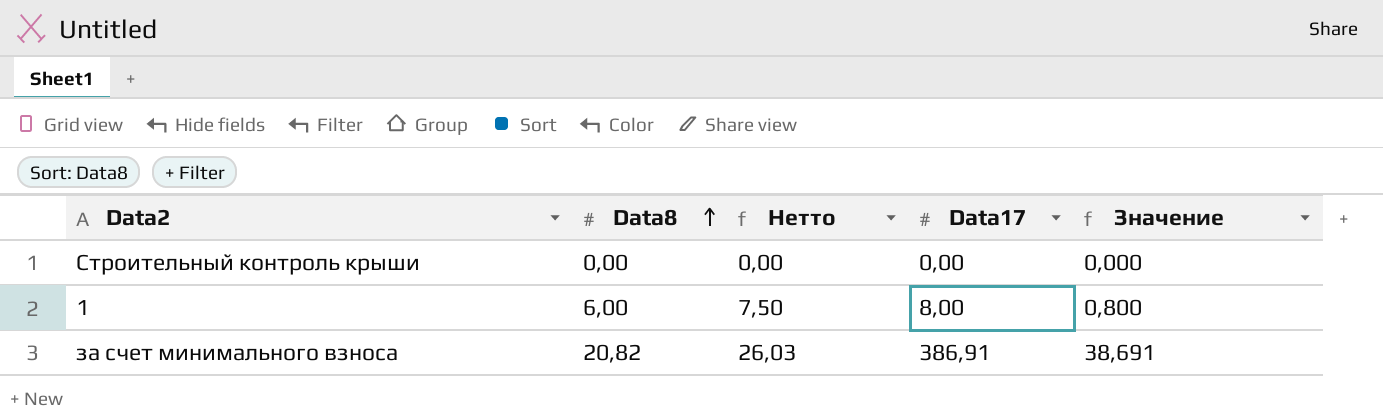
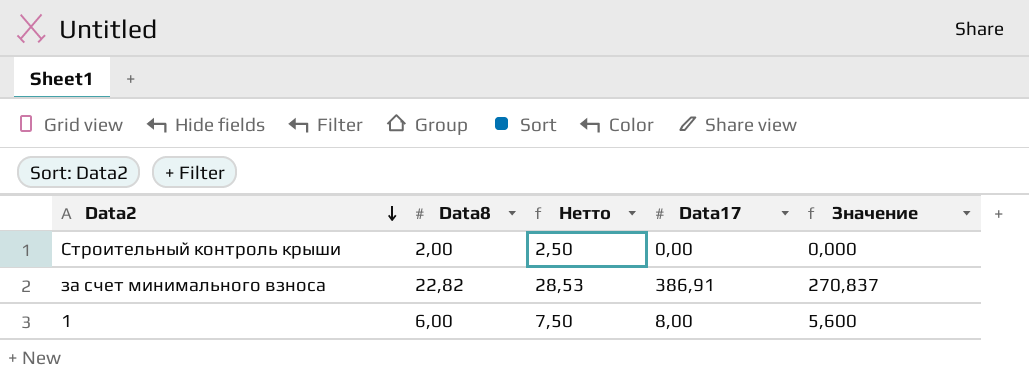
row order: Data8 ascending -> Data2 descending
column Значение | formula: [Data17] * 0,1 -> [Data17] * 0,7
Строительный контроль крыши | Data8: 0,00 -> 2,00
Строительный контроль крыши | Нетто: 0,00 -> 2,50
за счет минимального взноса | Data8: 20,82 -> 22,82
за счет минимального взноса | Нетто: 26,03 -> 28,53

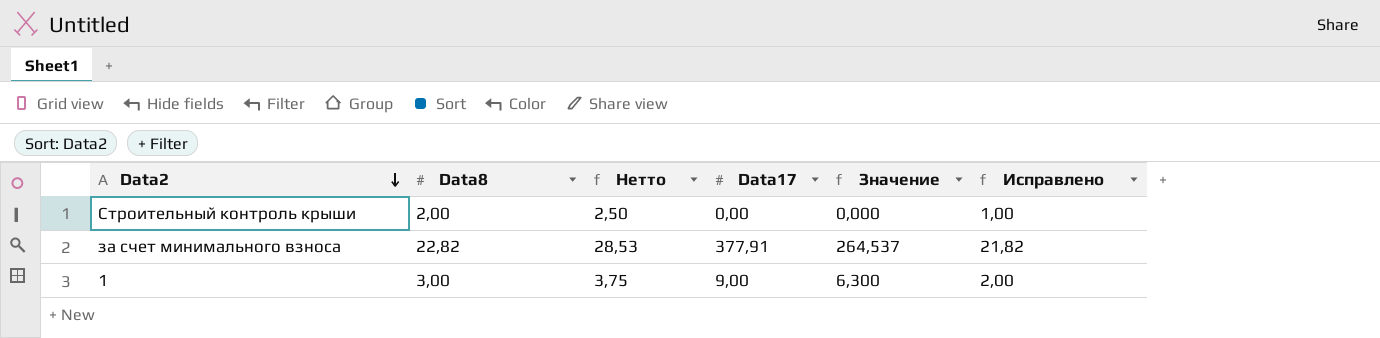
column Исправлено | formula: none -> [Data8] - 1
за счет минимального взноса | Data17: 386,91 -> 377,91
за счет минимального взноса | Значение: 270,837 -> 264,537
1 | Data8: 6,00 -> 3,00
1 | Нетто: 7,50 -> 3,75
1 | Data17: 8,00 -> 9,00
1 | Значение: 5,600 -> 6,300

